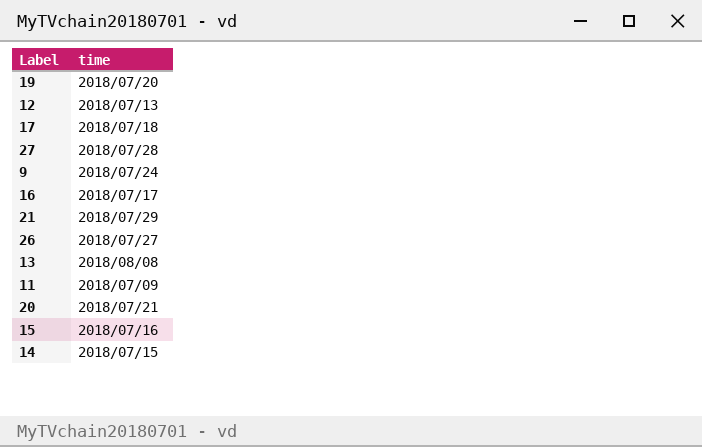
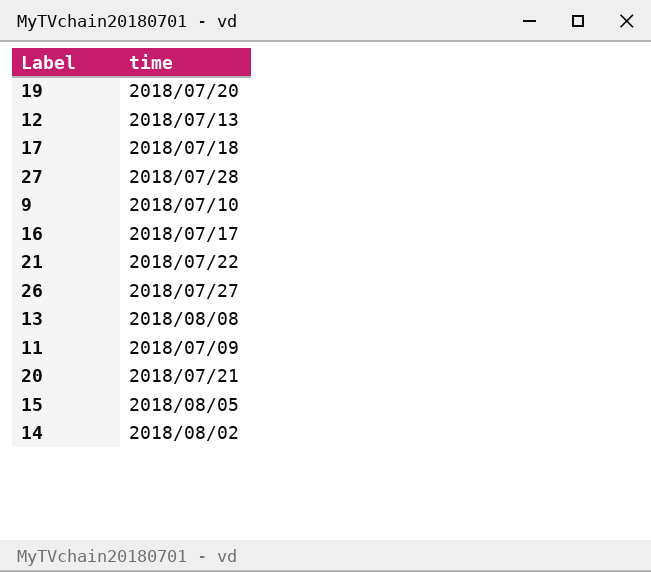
9 | time: 2018/07/24 -> 2018/07/10
21 | time: 2018/07/29 -> 2018/07/22
15 | time: 2018/07/16 -> 2018/08/05
14 | time: 2018/07/15 -> 2018/08/02

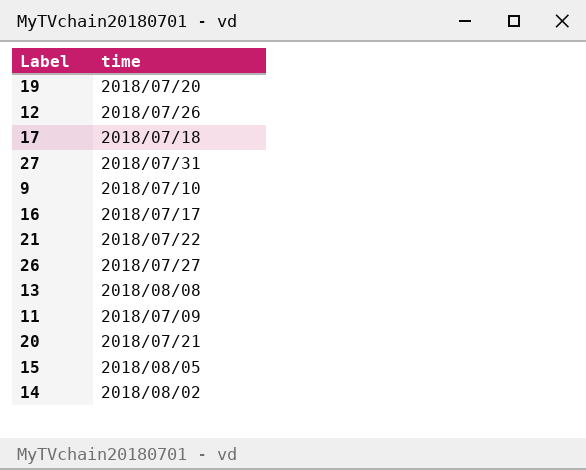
12 | time: 2018/07/13 -> 2018/07/26
27 | time: 2018/07/28 -> 2018/07/31

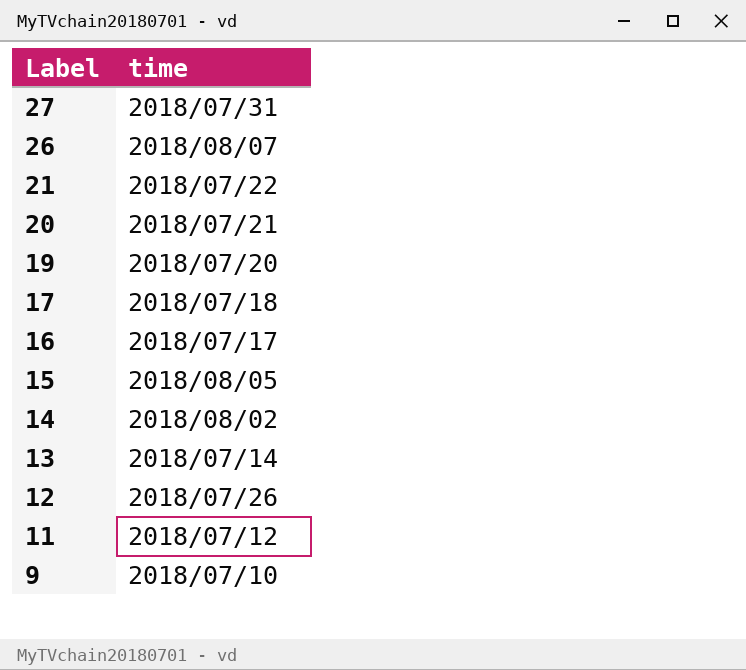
row order: none -> Label descending
26 | time: 2018/07/27 -> 2018/08/07
13 | time: 2018/08/08 -> 2018/07/14
11 | time: 2018/07/09 -> 2018/07/12

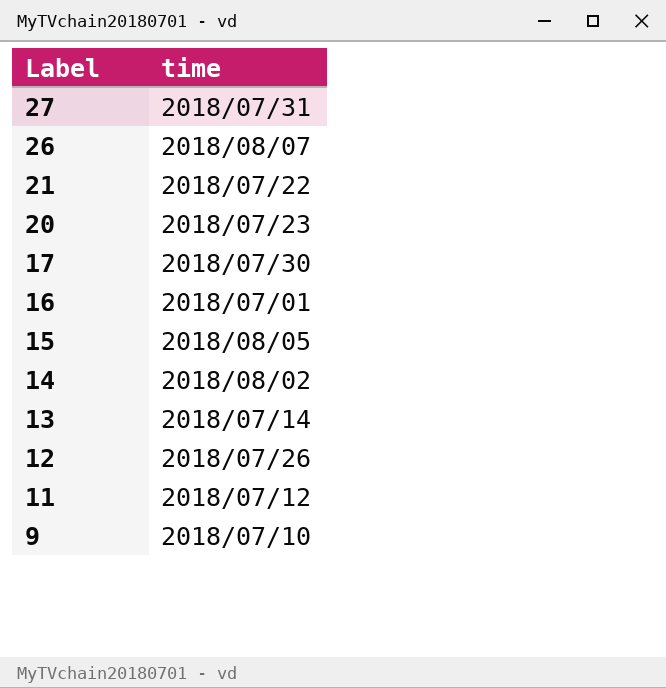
row 19: 2018/07/20 -> none
20 | time: 2018/07/21 -> 2018/07/23
17 | time: 2018/07/18 -> 2018/07/30
16 | time: 2018/07/17 -> 2018/07/01

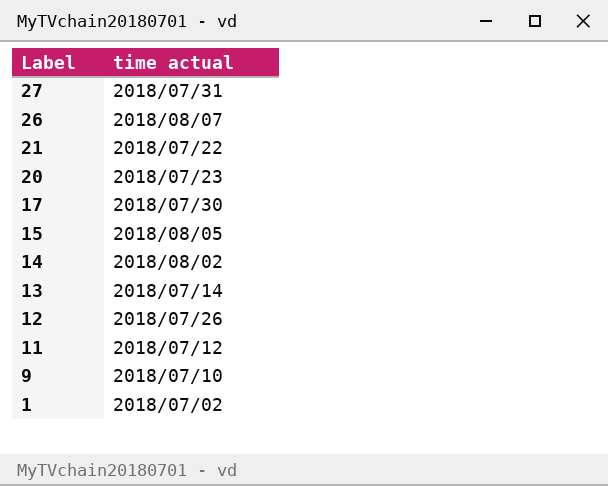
column name: time -> time actual
row 16: 2018/07/01 -> none
row 1: none -> 2018/07/02

